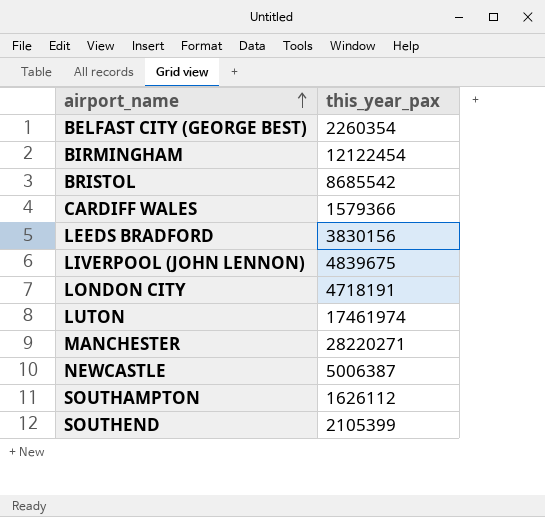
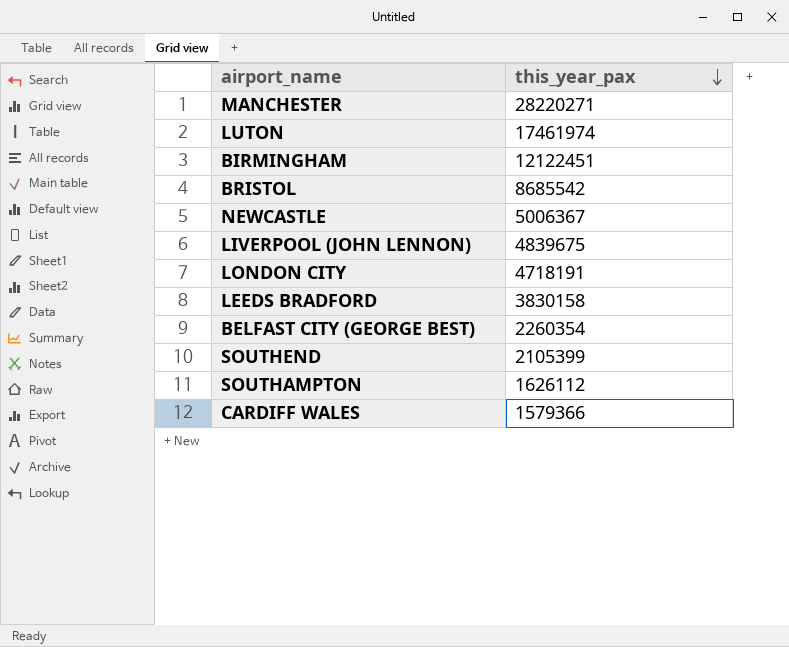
row order: airport_name ascending -> this_year_pax descending
BIRMINGHAM | this_year_pax: 12122454 -> 12122451
NEWCASTLE | this_year_pax: 5006387 -> 5006367
LEEDS BRADFORD | this_year_pax: 3830156 -> 3830158

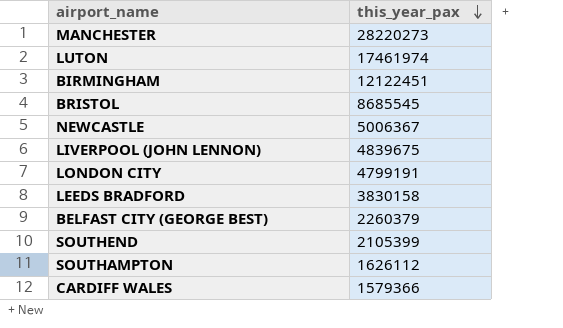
MANCHESTER | this_year_pax: 28220271 -> 28220273
BRISTOL | this_year_pax: 8685542 -> 8685545
LONDON CITY | this_year_pax: 4718191 -> 4799191
BELFAST CITY (GEORGE BEST) | this_year_pax: 2260354 -> 2260379

